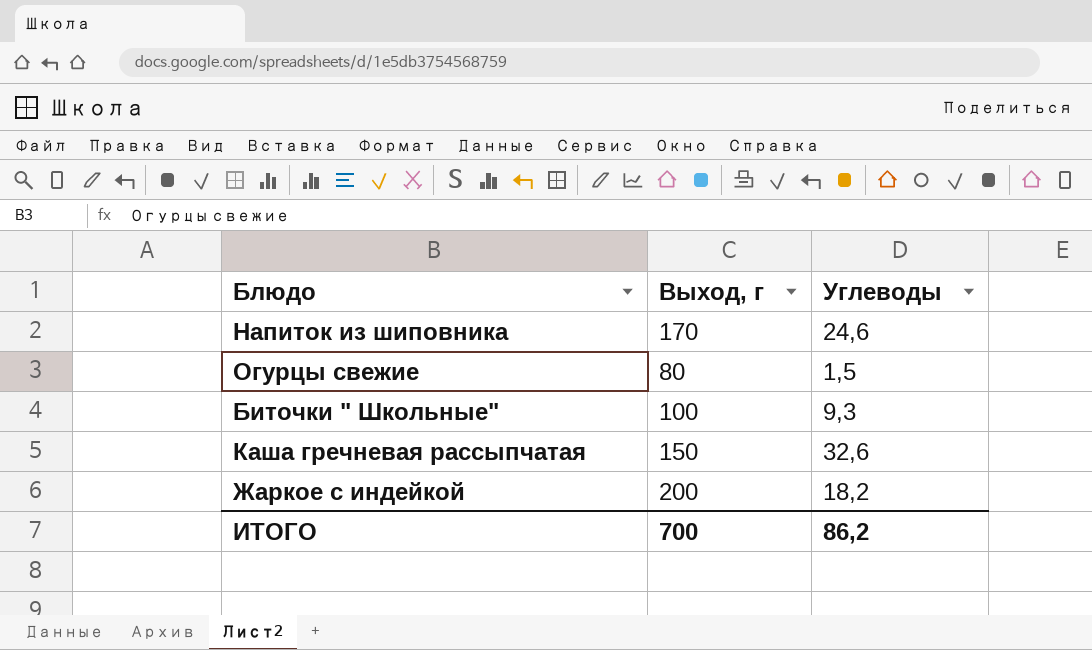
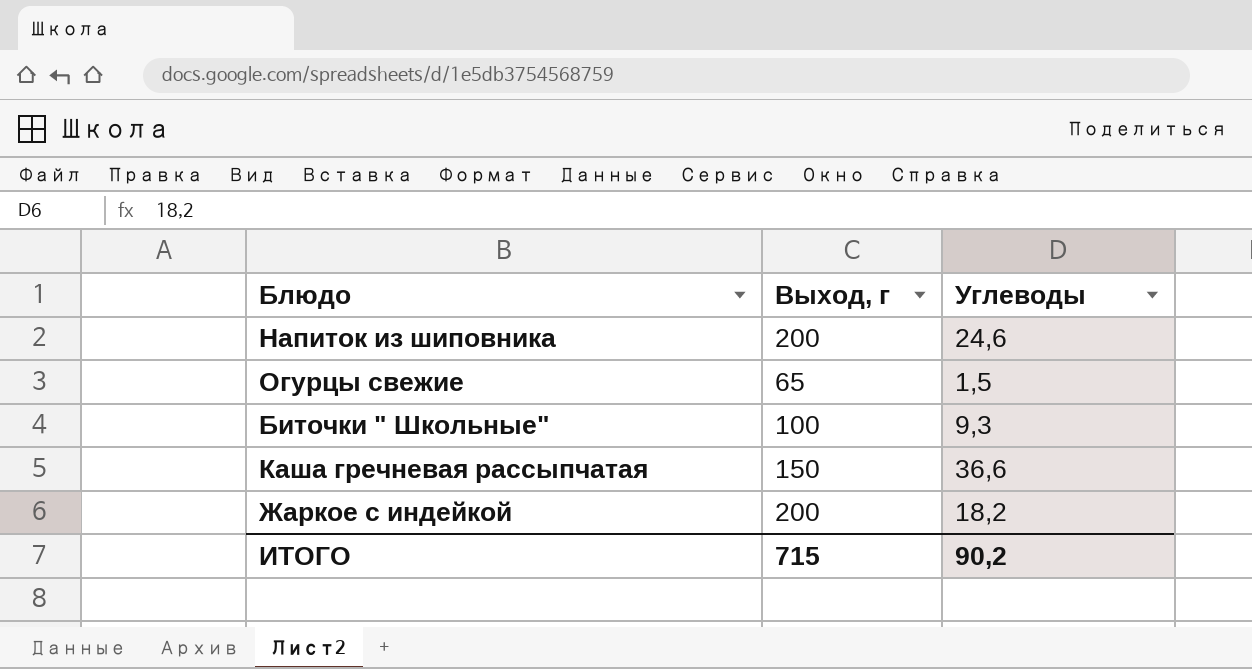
Напиток из шиповника | Выход, г: 170 -> 200
Огурцы свежие | Выход, г: 80 -> 65
Каша гречневая рассыпчатая | Углеводы: 32,6 -> 36,6
ИТОГО | Выход, г: 700 -> 715
ИТОГО | Углеводы: 86,2 -> 90,2

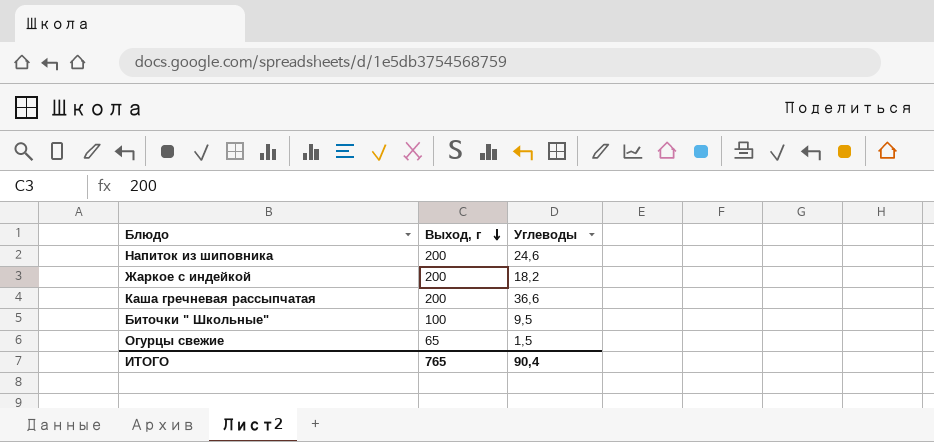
row order: none -> Выход, г descending
Каша гречневая рассыпчатая | Выход, г: 150 -> 200
Биточки " Школьные" | Углеводы: 9,3 -> 9,5
ИТОГО | Выход, г: 715 -> 765
ИТОГО | Углеводы: 90,2 -> 90,4

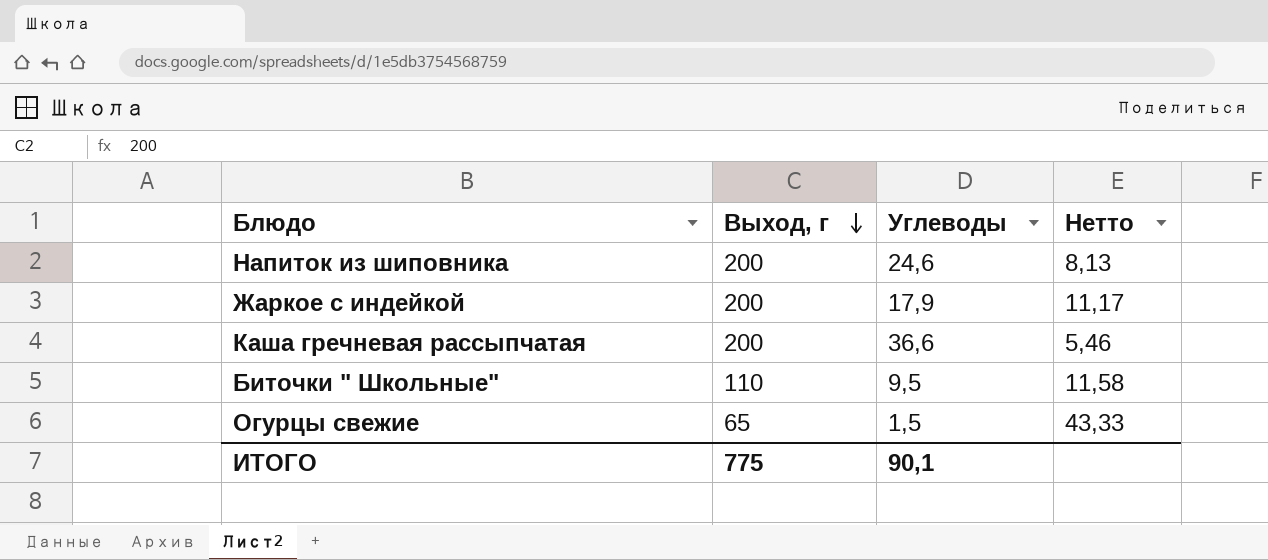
column Нетто | formula: none -> [Выход, г] / [Углеводы]
Жаркое с индейкой | Углеводы: 18,2 -> 17,9
Биточки " Школьные" | Выход, г: 100 -> 110
ИТОГО | Выход, г: 765 -> 775
ИТОГО | Углеводы: 90,4 -> 90,1

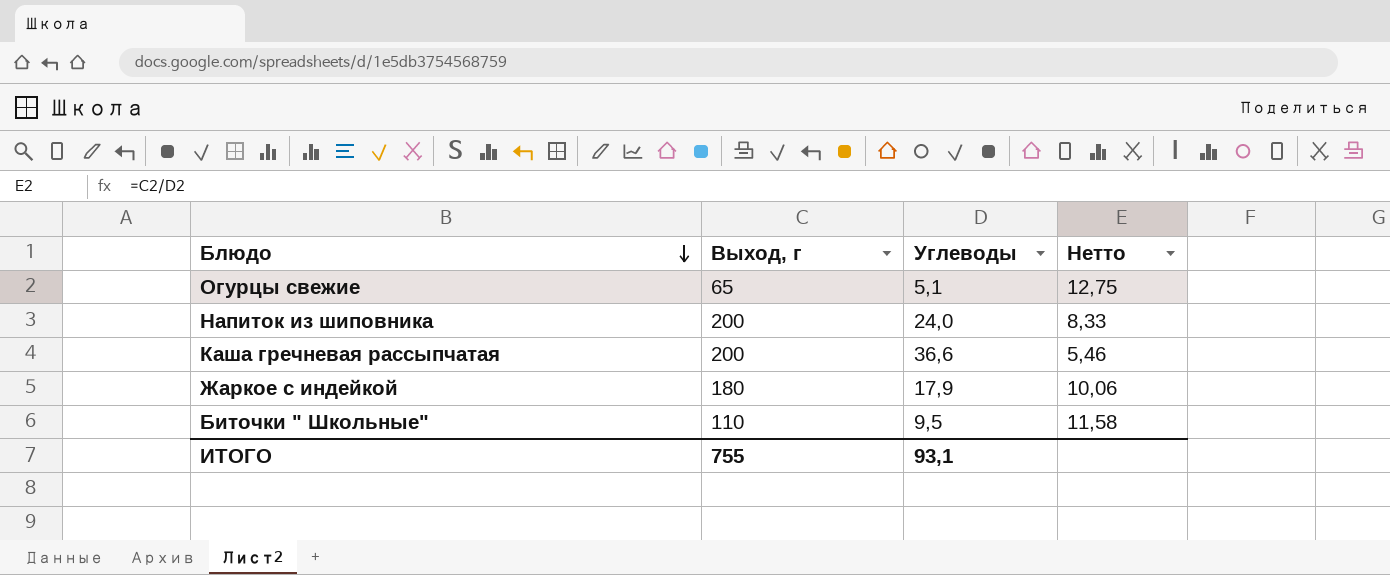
row order: Выход, г descending -> Блюдо descending
Огурцы свежие | Углеводы: 1,5 -> 5,1
Огурцы свежие | Нетто: 43,33 -> 12,75
Напиток из шиповника | Углеводы: 24,6 -> 24,0
Напиток из шиповника | Нетто: 8,13 -> 8,33
Жаркое с индейкой | Выход, г: 200 -> 180
Жаркое с индейкой | Нетто: 11,17 -> 10,06
ИТОГО | Выход, г: 775 -> 755
ИТОГО | Углеводы: 90,1 -> 93,1

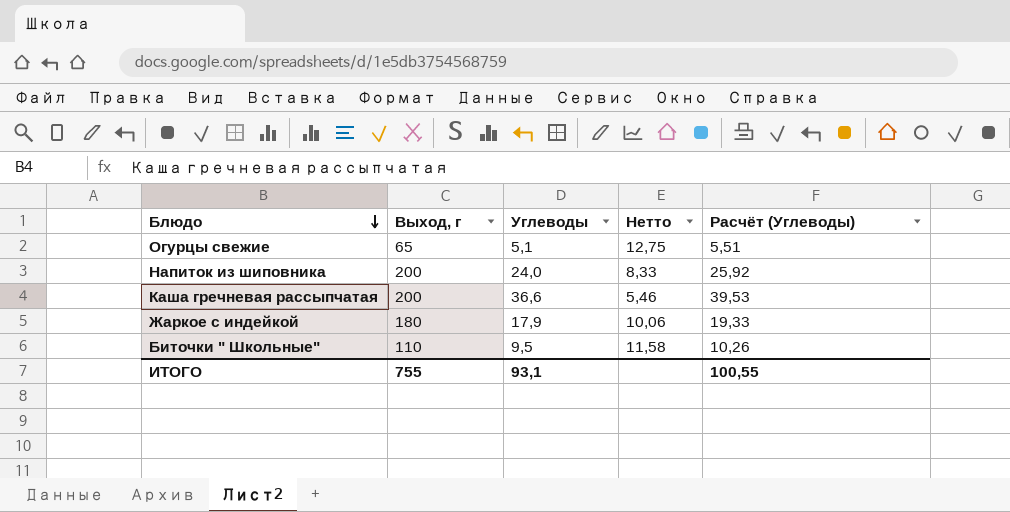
column Расчёт (Углеводы) | formula: none -> [Углеводы] * 1,08

